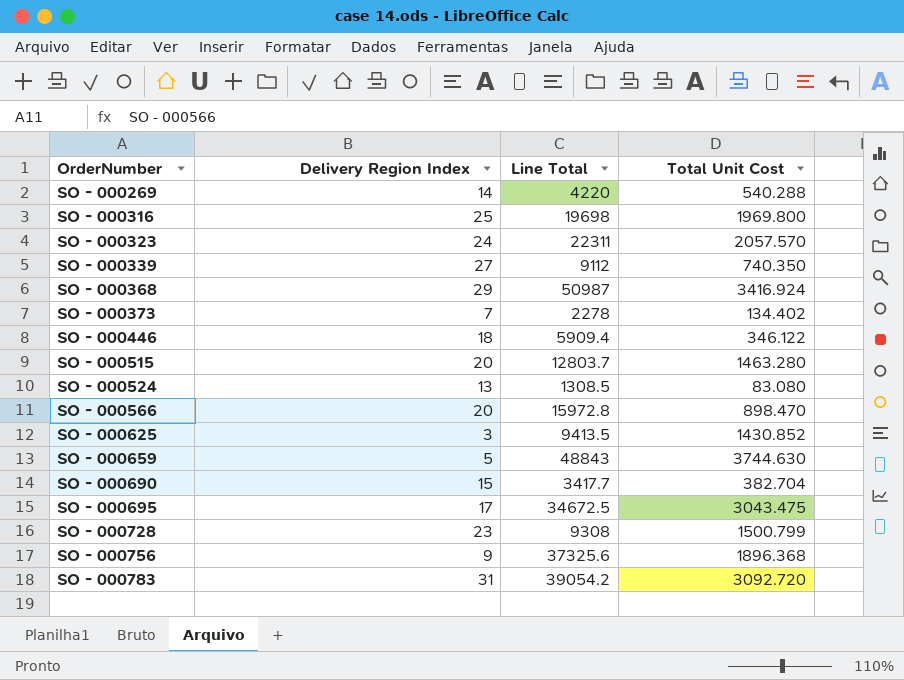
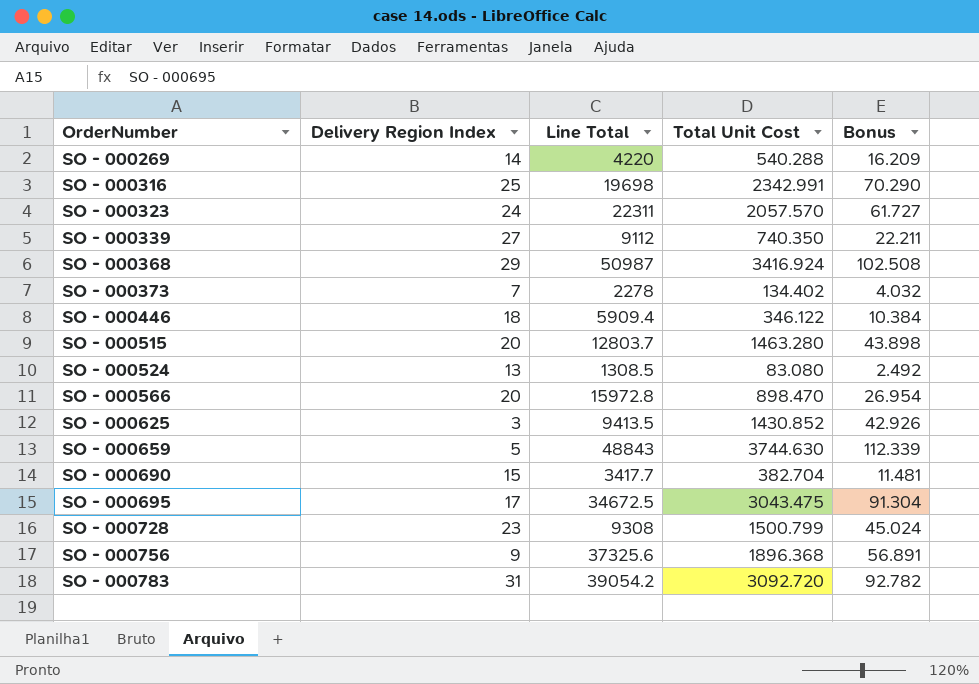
column Bonus | formula: none -> [Total Unit Cost] * 0.03
SO - 000316 | Total Unit Cost: 1969.800 -> 2342.991

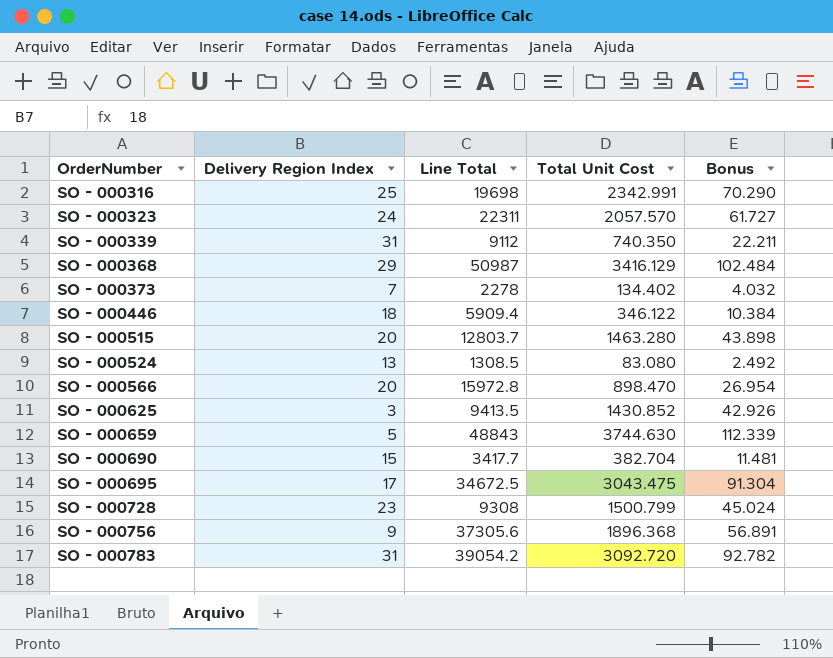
row SO - 000269: 14 | 4220 | 540.288 | 16.209 -> none
SO - 000339 | Delivery Region Index: 27 -> 31
SO - 000368 | Total Unit Cost: 3416.924 -> 3416.129
SO - 000368 | Bonus: 102.508 -> 102.484
SO - 000756 | Line Total: 37325.6 -> 37305.6

